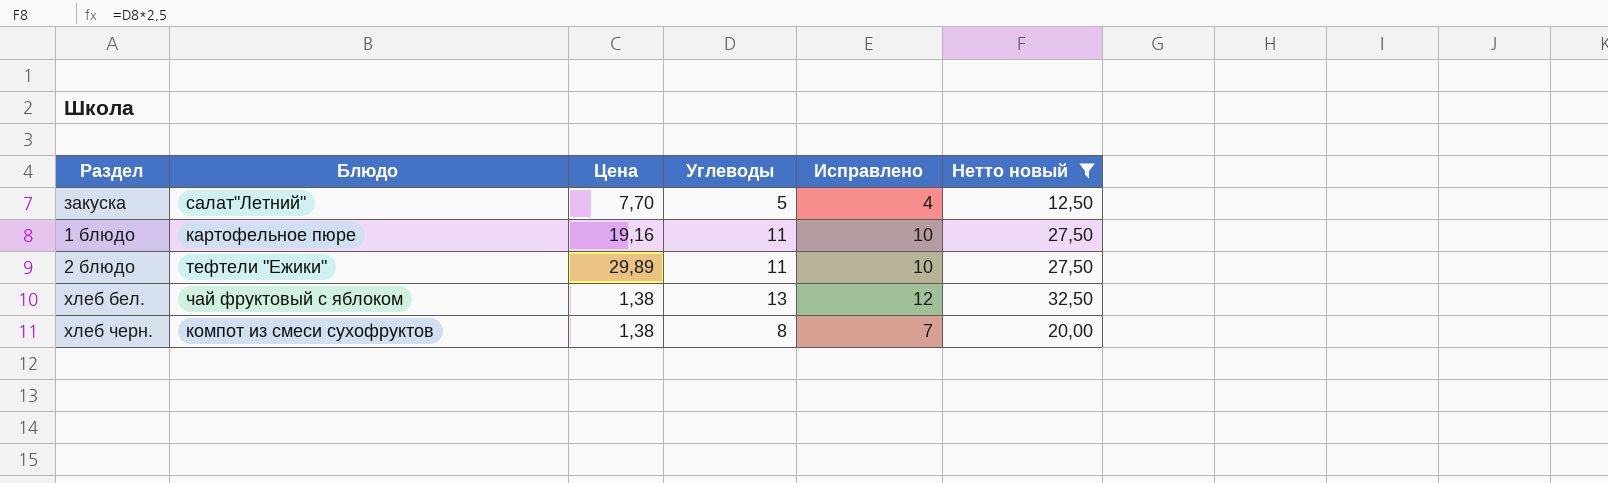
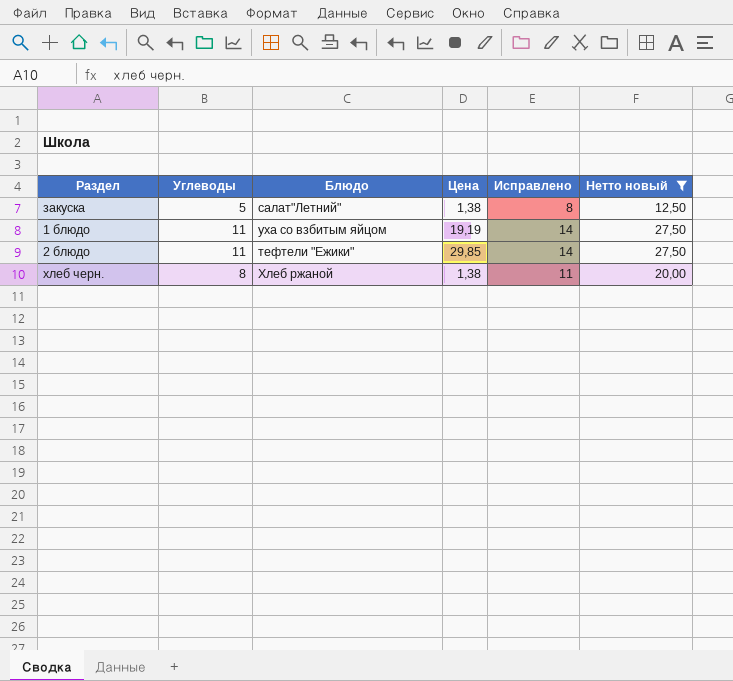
column Углеводы | position: 4 -> 2
column Исправлено | formula: [Углеводы] - 1 -> [Углеводы] + 3
row хлеб бел.: чай фруктовый с яблоком | 1,38 | 13 | 12 | 32,50 -> none
закуска | Цена: 7,70 -> 1,38
1 блюдо | Блюдо: картофельное пюре -> уха со взбитым яйцом
1 блюдо | Цена: 19,16 -> 19,19
2 блюдо | Цена: 29,89 -> 29,85
хлеб черн. | Блюдо: компот из смеси сухофруктов -> Хлеб ржаной

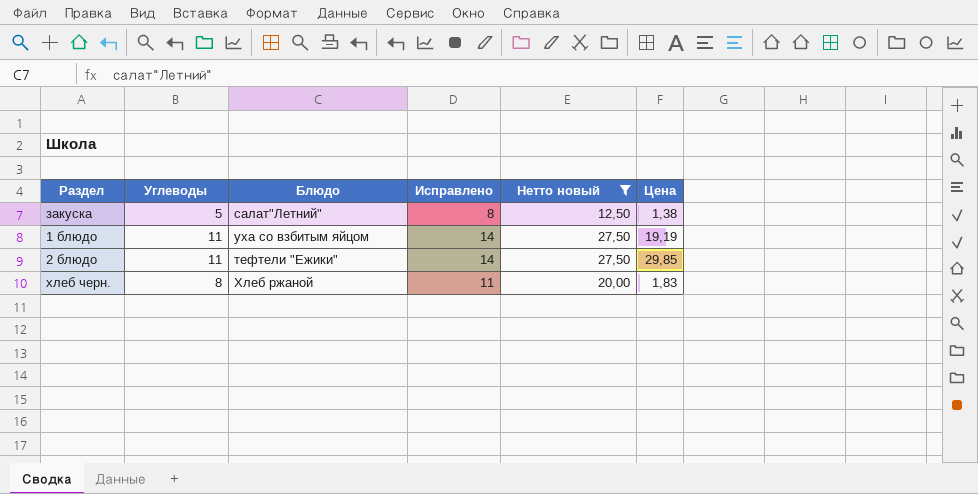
column Цена | position: 4 -> 6
хлеб черн. | Цена: 1,38 -> 1,83

